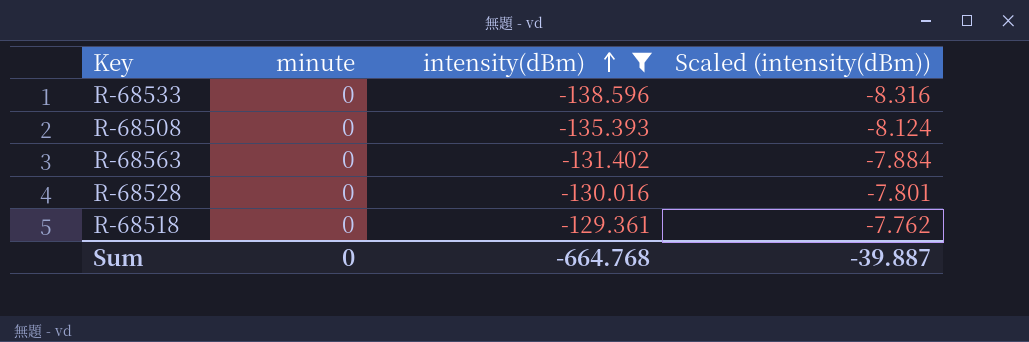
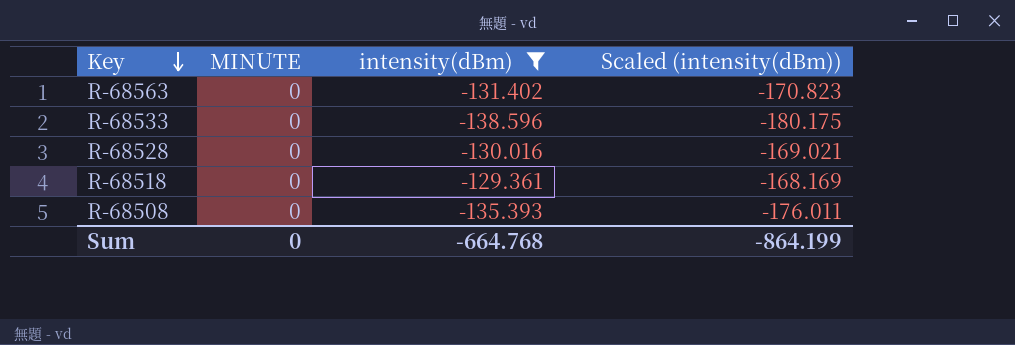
row order: intensity(dBm) ascending -> Key descending
column name: minute -> MINUTE
column Scaled (intensity(dBm)) | formula: [intensity(dBm)] * 0.06 -> [intensity(dBm)] * 1.3
Sum | Scaled (intensity(dBm)): -39.887 -> -864.199

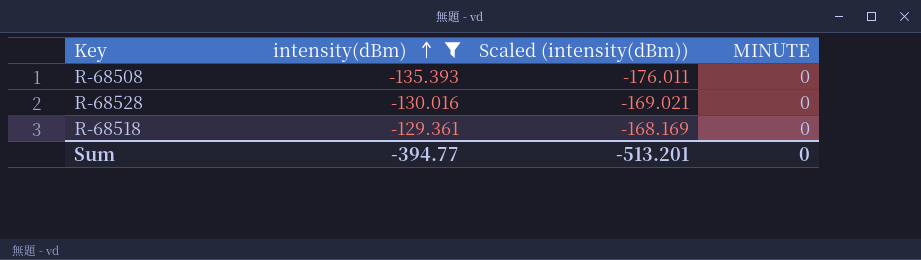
row order: Key descending -> intensity(dBm) ascending
column MINUTE | position: 2 -> 4
row R-68563: 0 | -131.402 | -170.823 -> none
row R-68533: 0 | -138.596 | -180.175 -> none
Sum | intensity(dBm): -664.768 -> -394.77
Sum | Scaled (intensity(dBm)): -864.199 -> -513.201

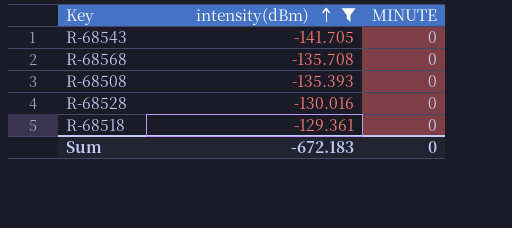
column Scaled (intensity(dBm)) | formula: [intensity(dBm)] * 1.3 -> none
row R-68543: none -> -141.705 | 0
row R-68568: none -> -135.708 | 0
Sum | intensity(dBm): -394.77 -> -672.183

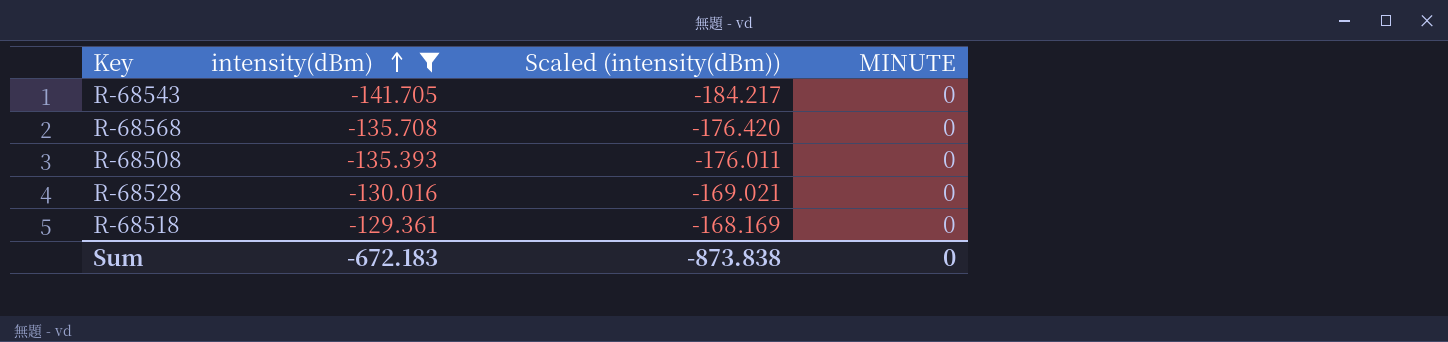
column Scaled (intensity(dBm)) | formula: none -> [intensity(dBm)] * 1.3

